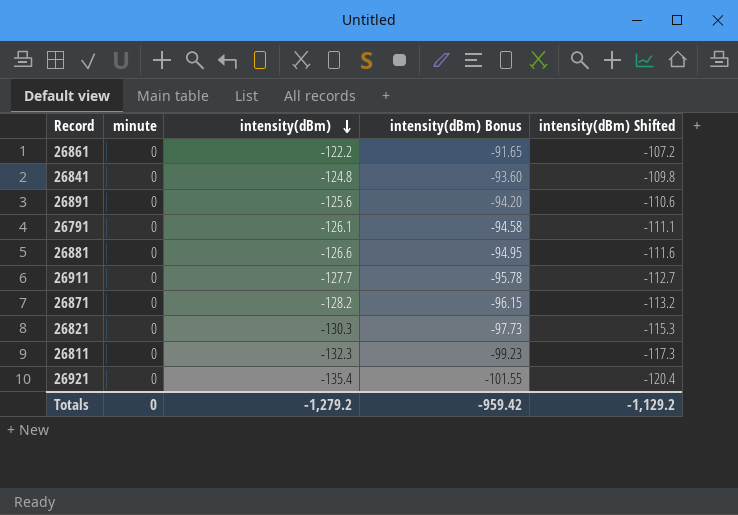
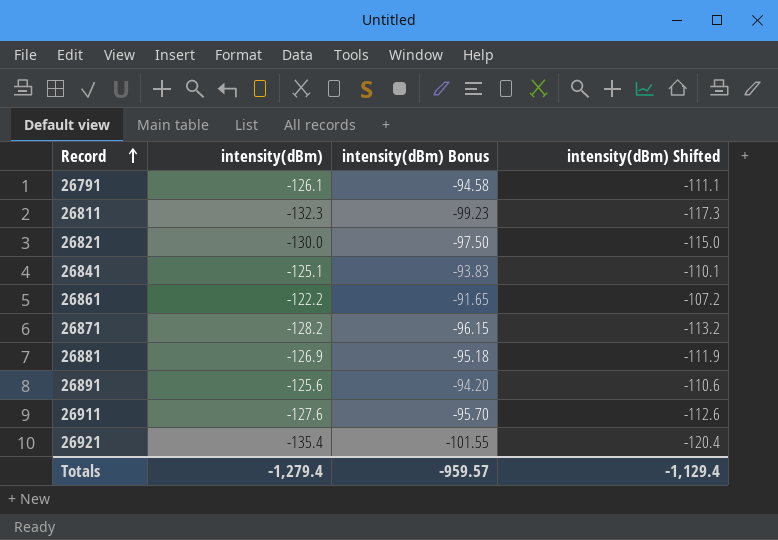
row order: intensity(dBm) descending -> Record ascending
column minute | position: 2 -> none
26821 | intensity(dBm): -130.3 -> -130.0
26821 | intensity(dBm) Bonus: -97.73 -> -97.50
26821 | intensity(dBm) Shifted: -115.3 -> -115.0
26841 | intensity(dBm): -124.8 -> -125.1
26841 | intensity(dBm) Bonus: -93.60 -> -93.83
26841 | intensity(dBm) Shifted: -109.8 -> -110.1
26881 | intensity(dBm): -126.6 -> -126.9
26881 | intensity(dBm) Bonus: -94.95 -> -95.18
26881 | intensity(dBm) Shifted: -111.6 -> -111.9
26911 | intensity(dBm): -127.7 -> -127.6
26911 | intensity(dBm) Bonus: -95.78 -> -95.70
26911 | intensity(dBm) Shifted: -112.7 -> -112.6
Totals | intensity(dBm): -1,279.2 -> -1,279.4
Totals | intensity(dBm) Bonus: -959.42 -> -959.57
Totals | intensity(dBm) Shifted: -1,129.2 -> -1,129.4

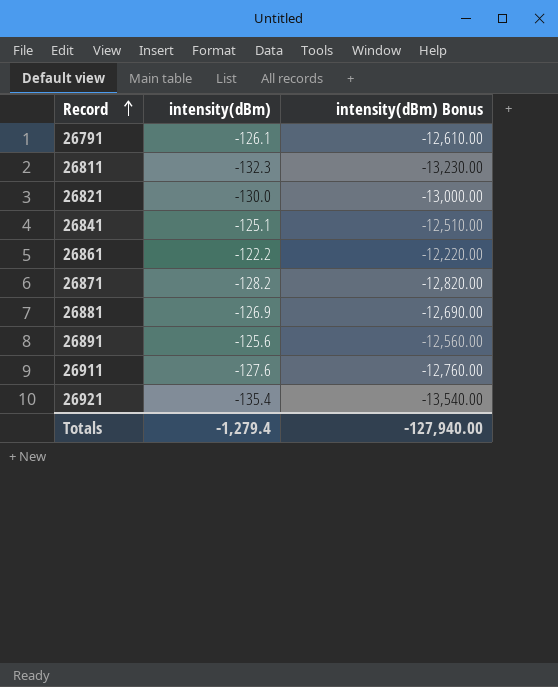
column intensity(dBm) Shifted | formula: [intensity(dBm)] + 15 -> none
column intensity(dBm) Bonus | formula: [intensity(dBm)] * 0.75 -> [intensity(dBm)] * 100
Totals | intensity(dBm) Bonus: -959.57 -> -127,940.00

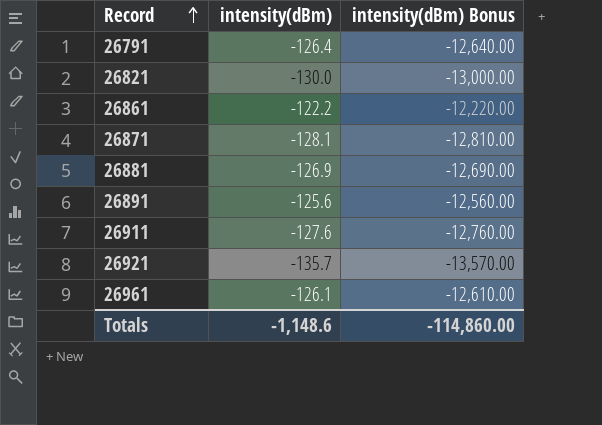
row 26811: -132.3 | -13,230.00 -> none
row 26841: -125.1 | -12,510.00 -> none
26791 | intensity(dBm): -126.1 -> -126.4
26791 | intensity(dBm) Bonus: -12,610.00 -> -12,640.00
26871 | intensity(dBm): -128.2 -> -128.1
26871 | intensity(dBm) Bonus: -12,820.00 -> -12,810.00
26921 | intensity(dBm): -135.4 -> -135.7
26921 | intensity(dBm) Bonus: -13,540.00 -> -13,570.00
row 26961: none -> -126.1 | -12,610.00
Totals | intensity(dBm): -1,279.4 -> -1,148.6
Totals | intensity(dBm) Bonus: -127,940.00 -> -114,860.00

